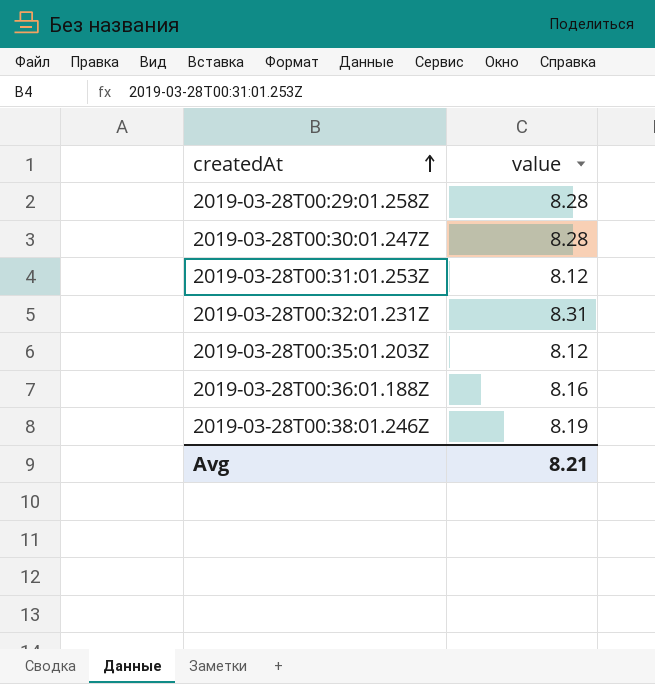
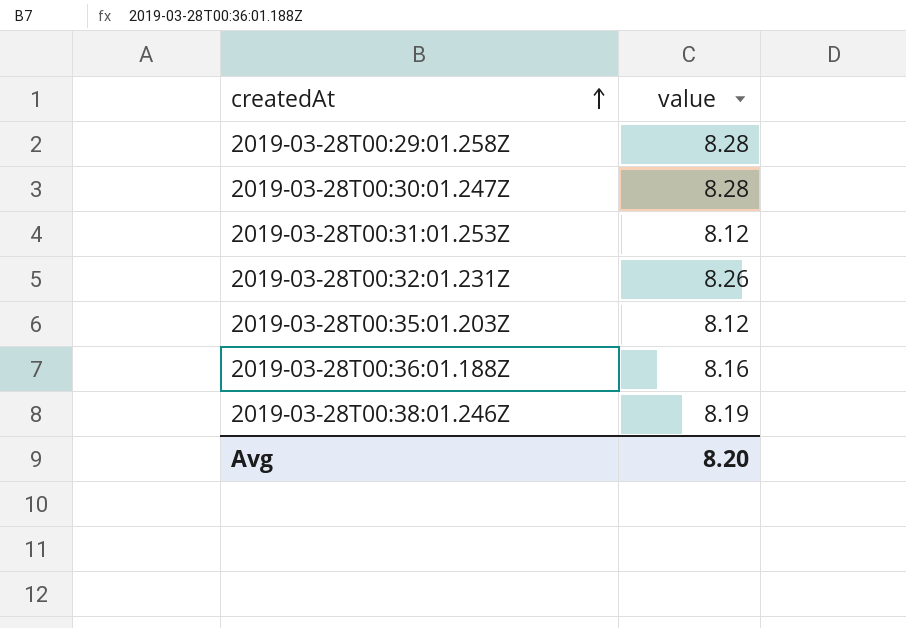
2019-03-28T00:32:01.231Z | value: 8.31 -> 8.26
Avg | value: 8.21 -> 8.20

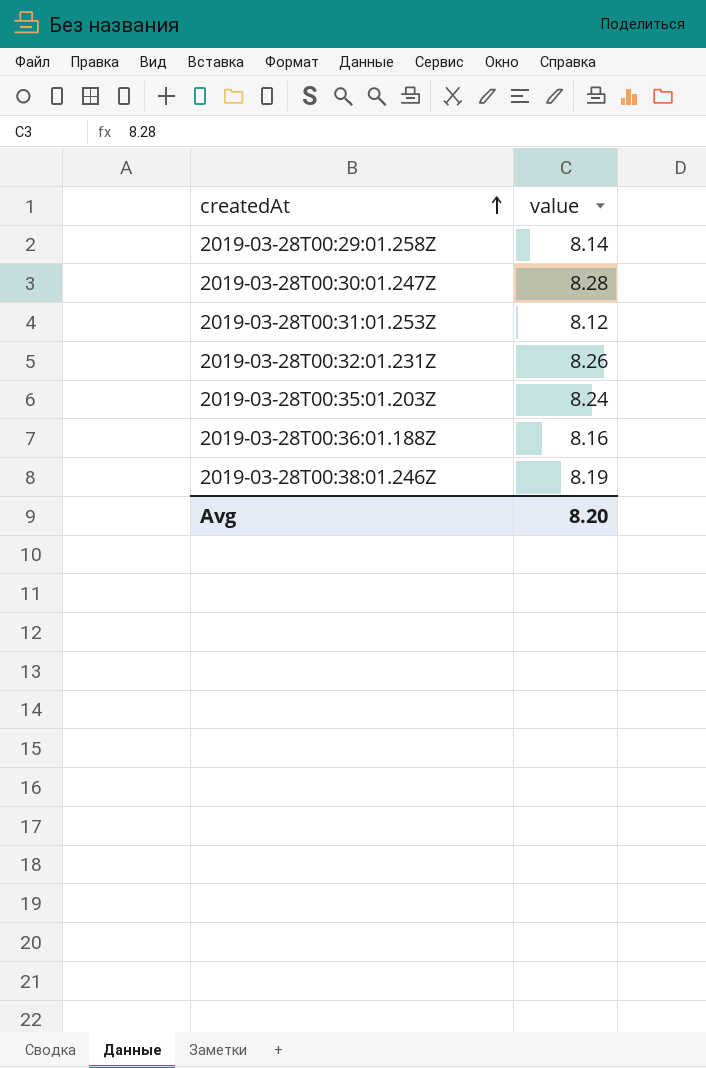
2019-03-28T00:29:01.258Z | value: 8.28 -> 8.14
2019-03-28T00:35:01.203Z | value: 8.12 -> 8.24

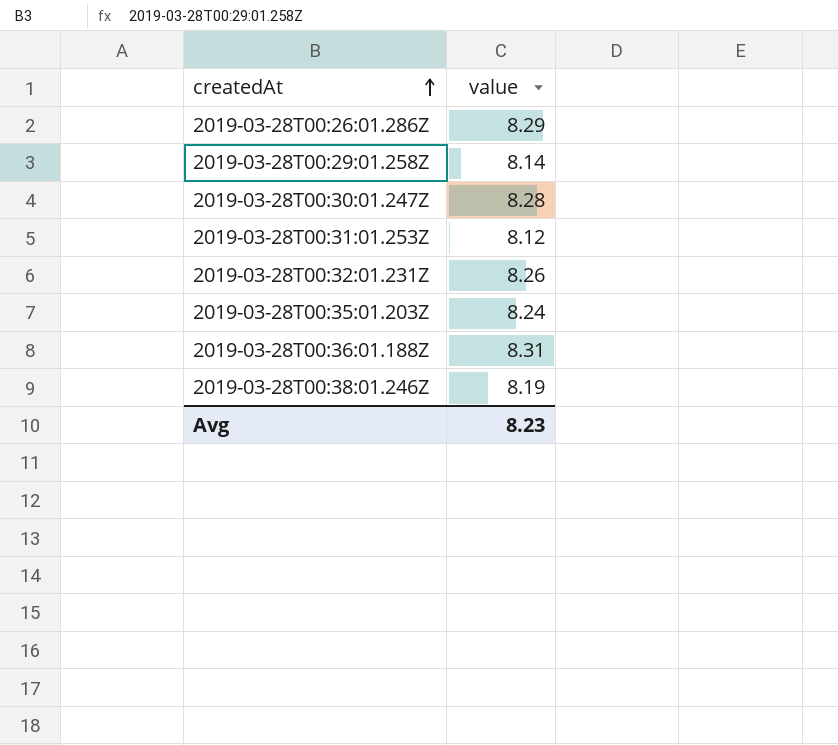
row 2019-03-28T00:26:01.286Z: none -> 8.29
2019-03-28T00:36:01.188Z | value: 8.16 -> 8.31
Avg | value: 8.20 -> 8.23

